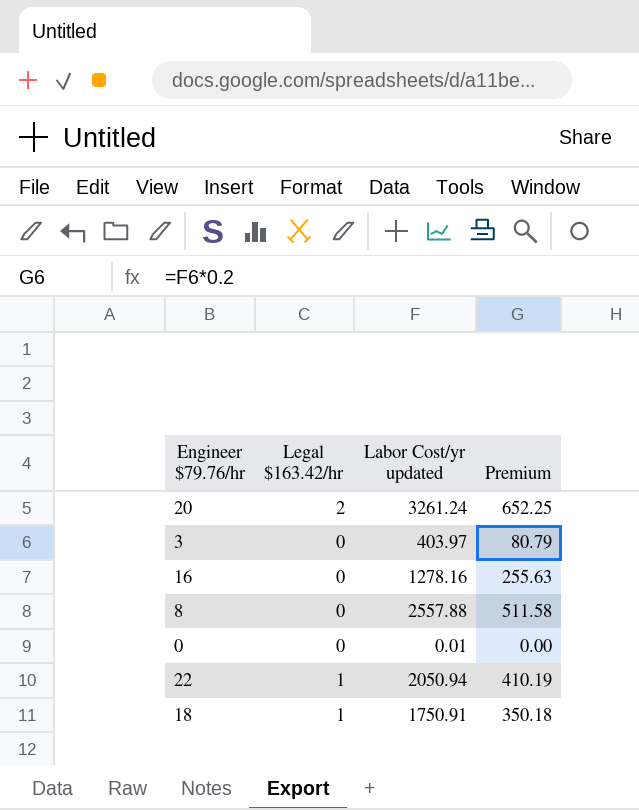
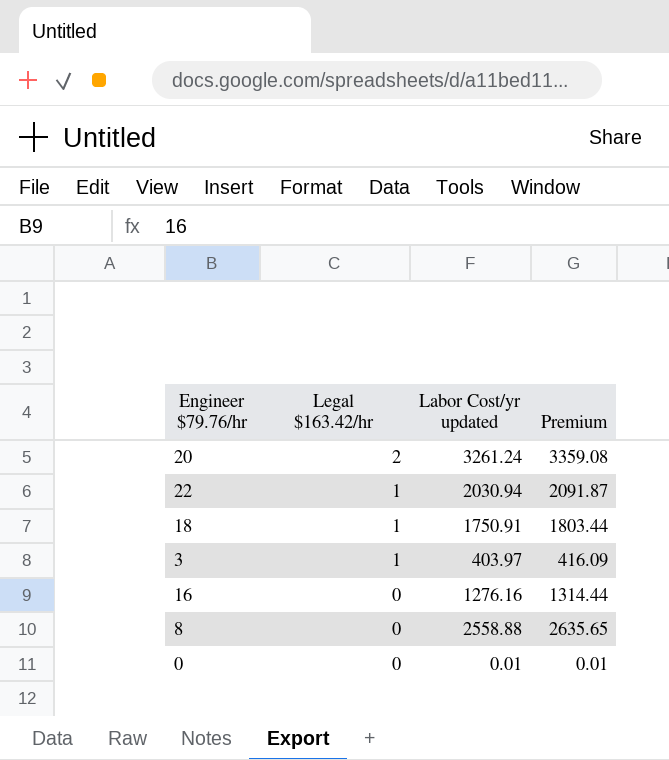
row order: none -> Legal $163.42/hr descending
column Premium | formula: [Labor Cost/yr updated] * 0.2 -> [Labor Cost/yr updated] * 1.03
22 | Labor Cost/yr updated: 2050.94 -> 2030.94
3 | Legal $163.42/hr: 0 -> 1
16 | Labor Cost/yr updated: 1278.16 -> 1276.16
8 | Labor Cost/yr updated: 2557.88 -> 2558.88

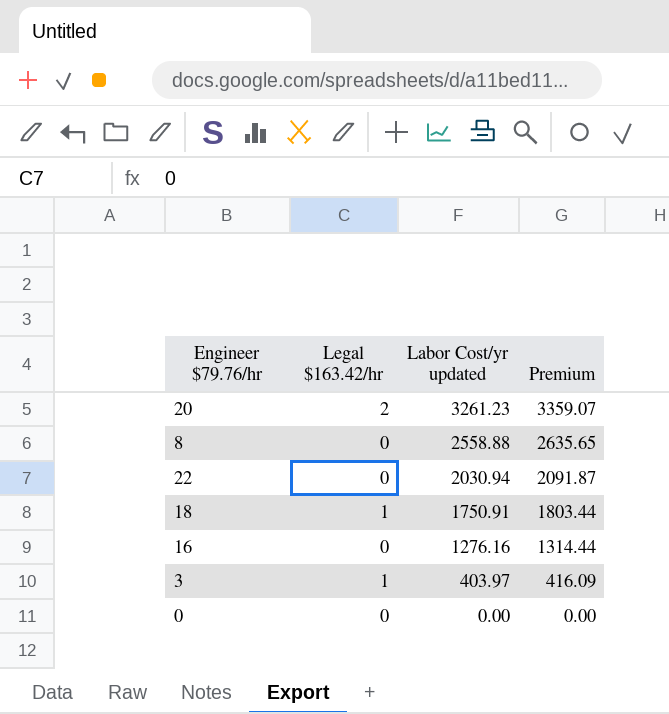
row order: Legal $163.42/hr descending -> Labor Cost/yr updated descending
20 | Labor Cost/yr updated: 3261.24 -> 3261.23
20 | Premium: 3359.08 -> 3359.07
22 | Legal $163.42/hr: 1 -> 0
0 | Labor Cost/yr updated: 0.01 -> 0.00
0 | Premium: 0.01 -> 0.00

